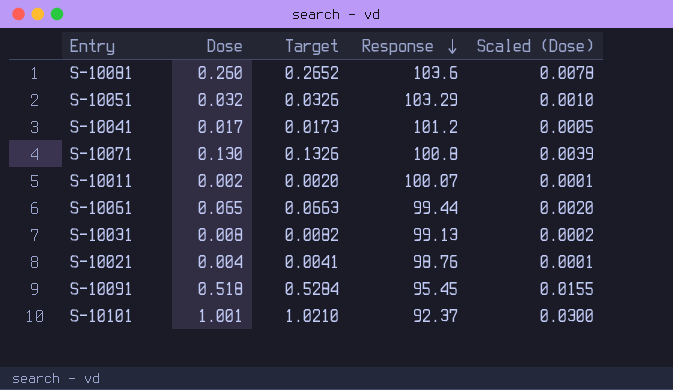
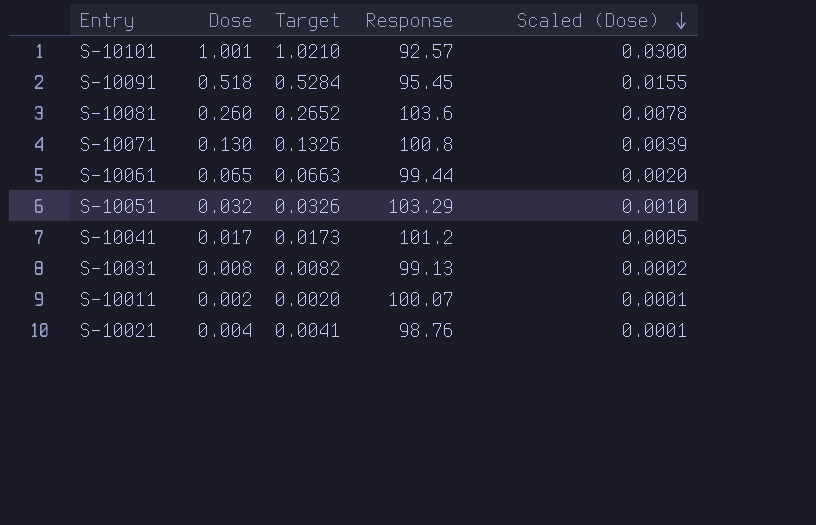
row order: Response descending -> Scaled (Dose) descending
S-10101 | Response: 92.37 -> 92.57

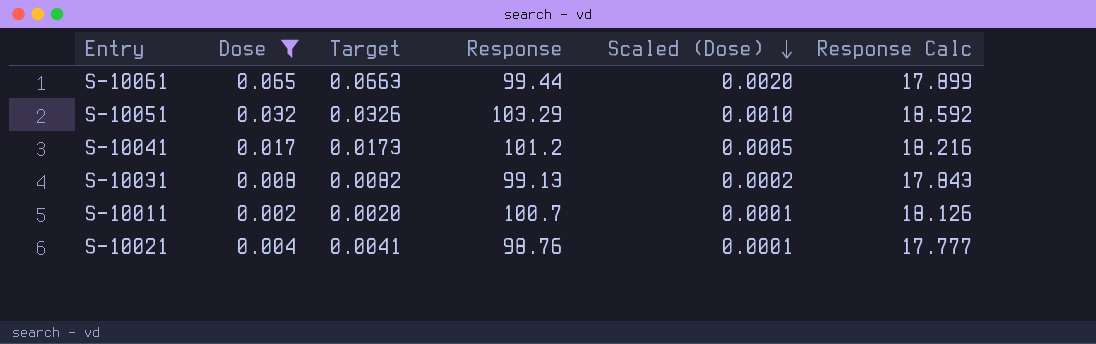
filter: none -> Dose <= 0.065
column Response Calc | formula: none -> [Response] * 0.18
S-10011 | Response: 100.07 -> 100.7

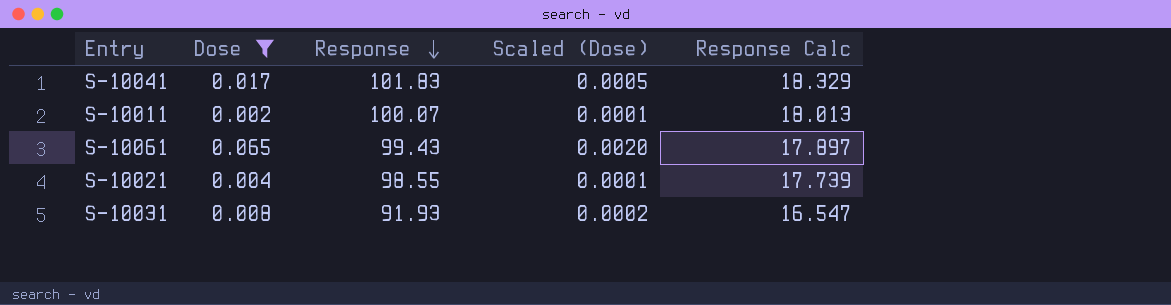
row order: Scaled (Dose) descending -> Response descending
column Target | formula: [Dose] * 1.02 -> none
row S-10051: 0.032 | 0.0326 | 103.29 | 0.0010 | 18.592 -> none
S-10041 | Response: 101.2 -> 101.83
S-10041 | Response Calc: 18.216 -> 18.329
S-10011 | Response: 100.7 -> 100.07
S-10011 | Response Calc: 18.126 -> 18.013
S-10061 | Response: 99.44 -> 99.43
S-10061 | Response Calc: 17.899 -> 17.897
S-10021 | Response: 98.76 -> 98.55
S-10021 | Response Calc: 17.777 -> 17.739
S-10031 | Response: 99.13 -> 91.93
S-10031 | Response Calc: 17.843 -> 16.547

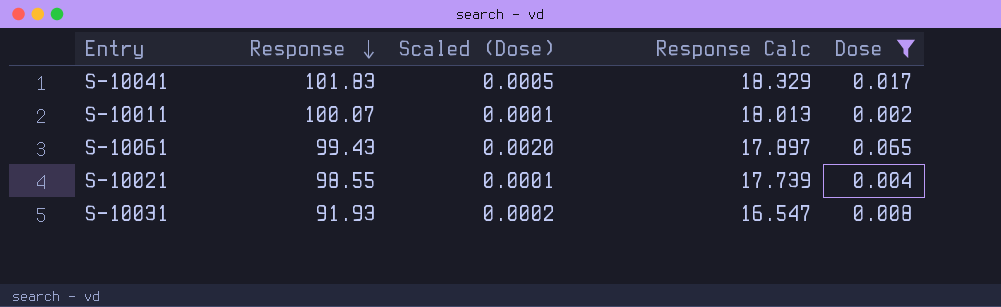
column Dose | position: 2 -> 5

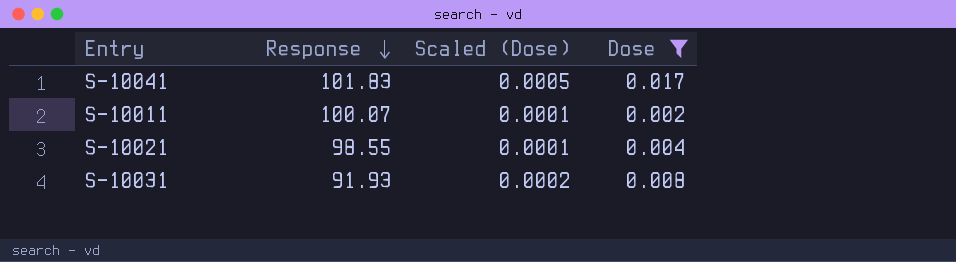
column Response Calc | formula: [Response] * 0.18 -> none
row S-10061: 99.43 | 0.0020 | 17.897 | 0.065 -> none

